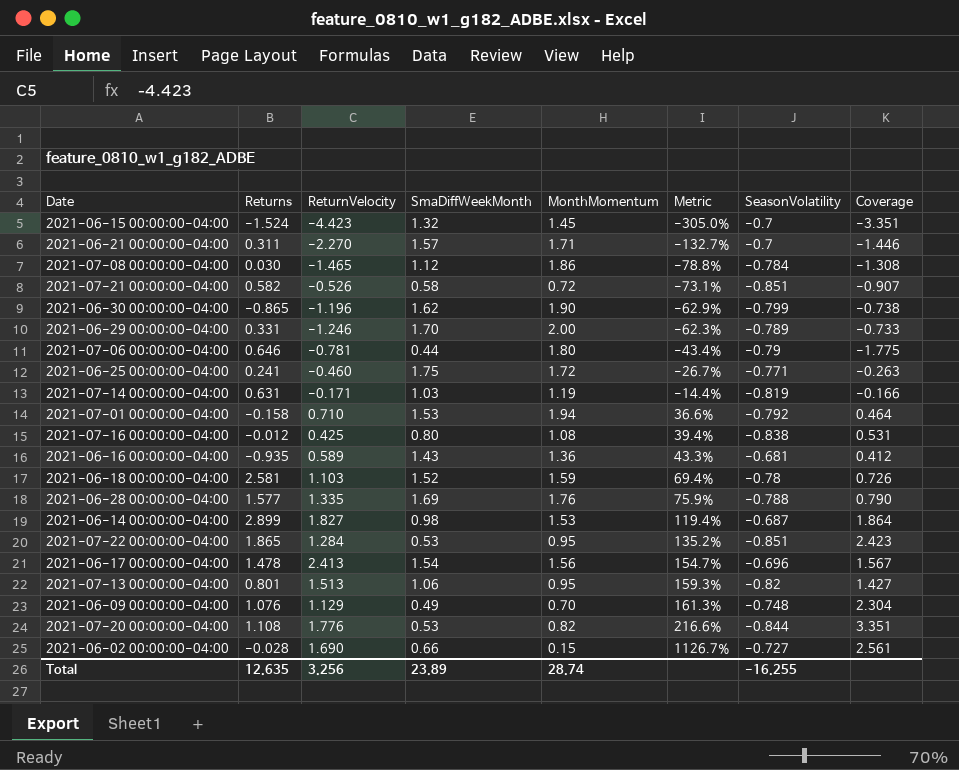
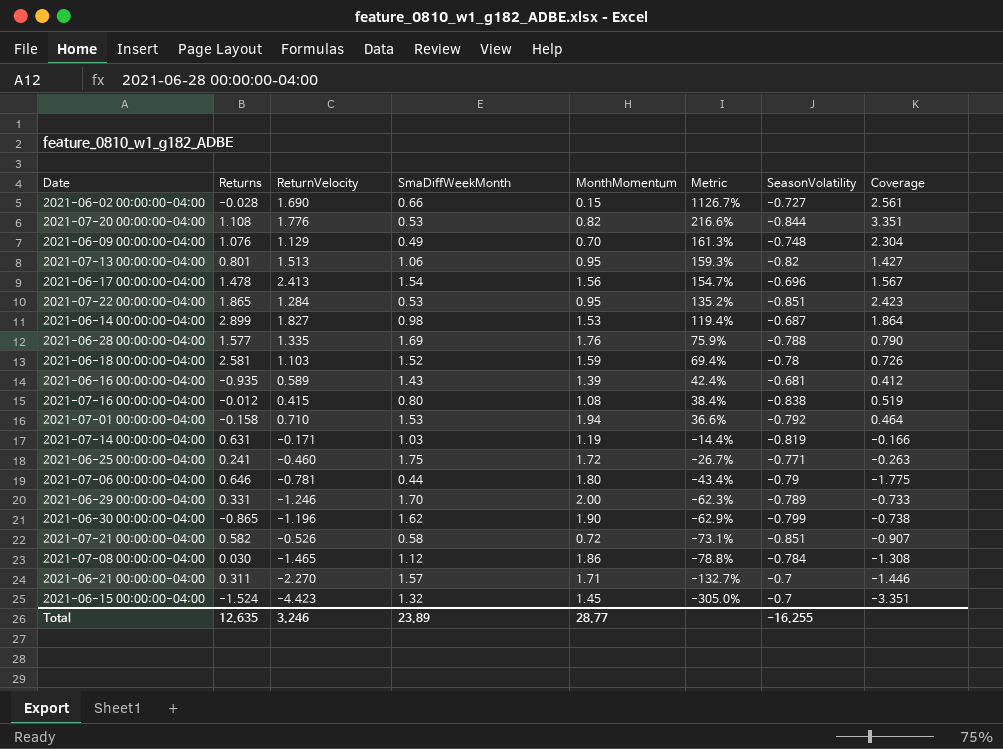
row order: Metric ascending -> Metric descending
2021-06-16 00:00:00-04:00 | MonthMomentum: 1.36 -> 1.39
2021-06-16 00:00:00-04:00 | Metric: 43.3% -> 42.4%
2021-07-16 00:00:00-04:00 | ReturnVelocity: 0.425 -> 0.415
2021-07-16 00:00:00-04:00 | Metric: 39.4% -> 38.4%
2021-07-16 00:00:00-04:00 | Coverage: 0.531 -> 0.519
Total | ReturnVelocity: 3.256 -> 3.246
Total | MonthMomentum: 28.74 -> 28.77

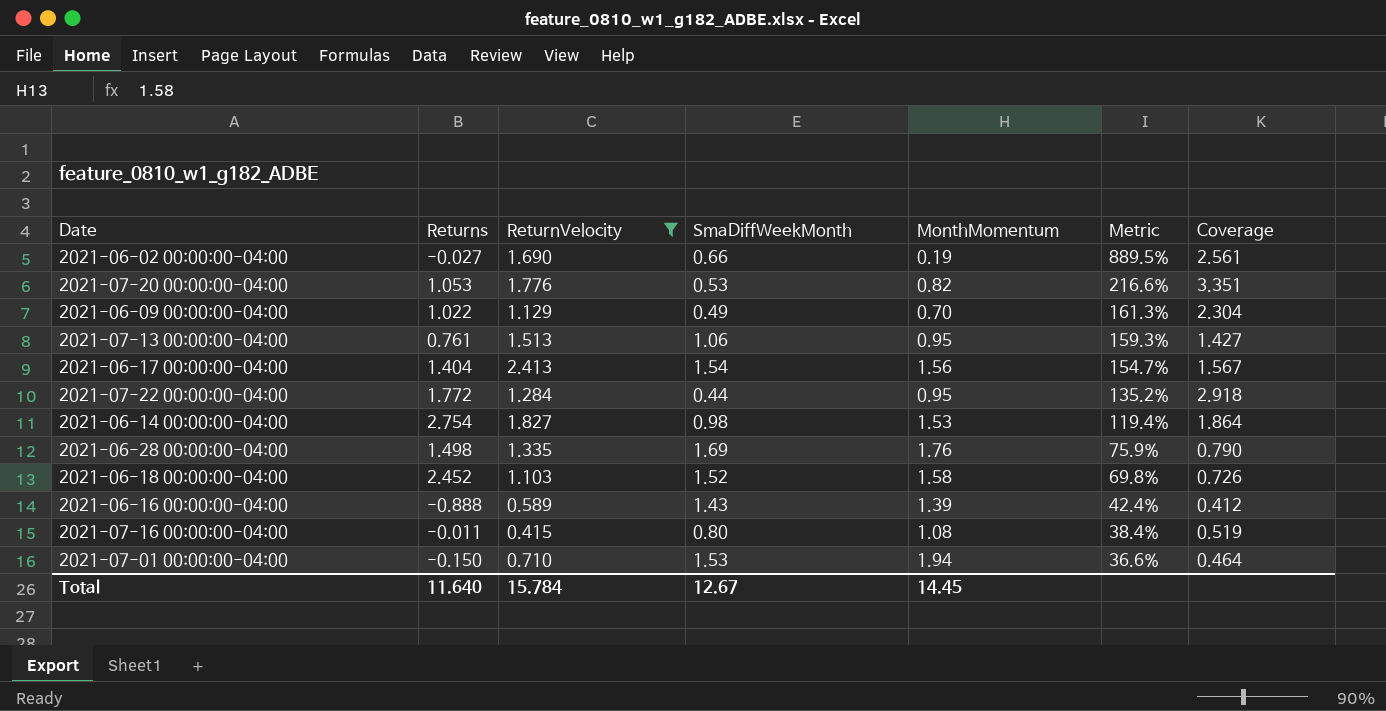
filter: none -> ReturnVelocity >= 0.415
column SeasonVolatility | position: 7 -> none
2021-06-02 00:00:00-04:00 | Returns: -0.028 -> -0.027
2021-06-02 00:00:00-04:00 | MonthMomentum: 0.15 -> 0.19
2021-06-02 00:00:00-04:00 | Metric: 1126.7% -> 889.5%
2021-07-20 00:00:00-04:00 | Returns: 1.108 -> 1.053
2021-06-09 00:00:00-04:00 | Returns: 1.076 -> 1.022
2021-07-13 00:00:00-04:00 | Returns: 0.801 -> 0.761
2021-06-17 00:00:00-04:00 | Returns: 1.478 -> 1.404
2021-07-22 00:00:00-04:00 | Returns: 1.865 -> 1.772
2021-07-22 00:00:00-04:00 | SmaDiffWeekMonth: 0.53 -> 0.44
2021-07-22 00:00:00-04:00 | Coverage: 2.423 -> 2.918
2021-06-14 00:00:00-04:00 | Returns: 2.899 -> 2.754
2021-06-28 00:00:00-04:00 | Returns: 1.577 -> 1.498
2021-06-18 00:00:00-04:00 | Returns: 2.581 -> 2.452
2021-06-18 00:00:00-04:00 | MonthMomentum: 1.59 -> 1.58
2021-06-18 00:00:00-04:00 | Metric: 69.4% -> 69.8%
2021-06-16 00:00:00-04:00 | Returns: -0.935 -> -0.888
2021-07-16 00:00:00-04:00 | Returns: -0.012 -> -0.011
2021-07-01 00:00:00-04:00 | Returns: -0.158 -> -0.150
Total | Returns: 12.635 -> 11.640
Total | ReturnVelocity: 3.246 -> 15.784
Total | SmaDiffWeekMonth: 23.89 -> 12.67
Total | MonthMomentum: 28.77 -> 14.45

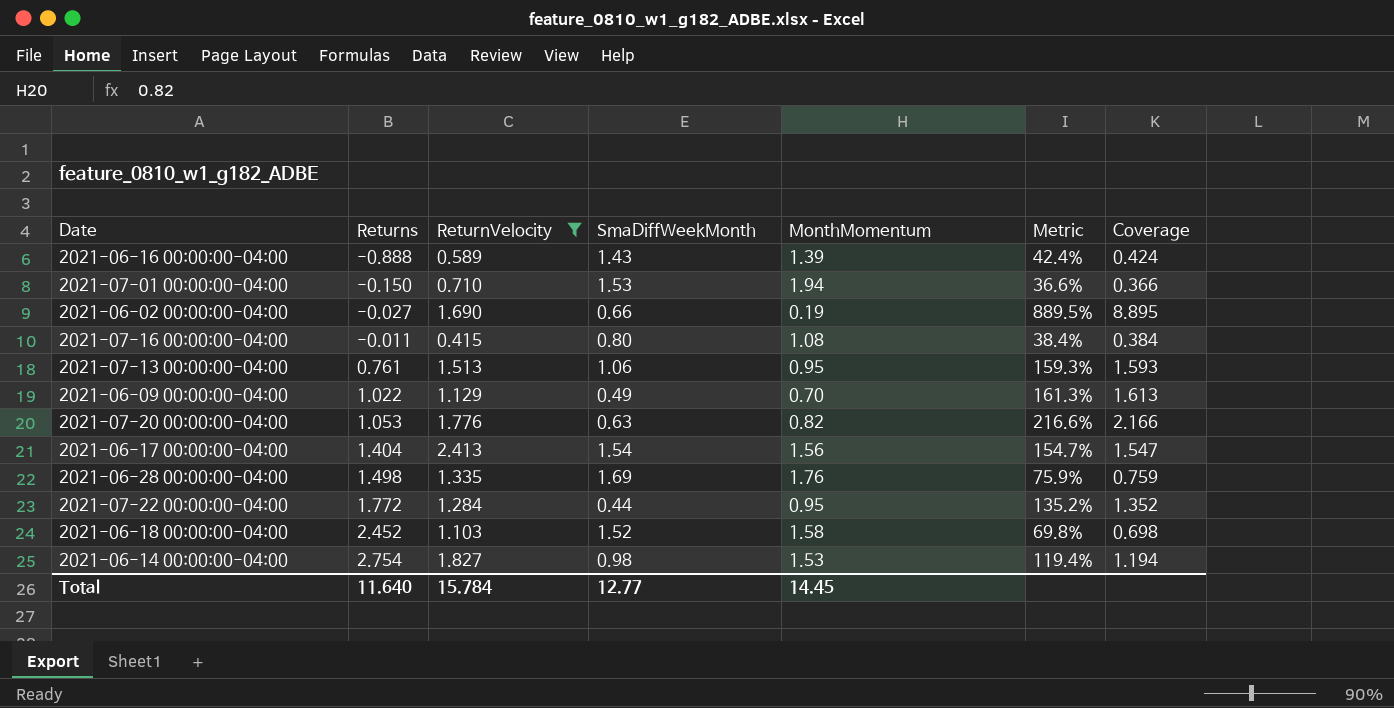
row order: Metric descending -> Returns ascending
column Coverage | formula: [ReturnVelocity] / [SmaDiffWeekMonth] -> [ReturnVelocity] / [MonthMomentum]
2021-07-20 00:00:00-04:00 | SmaDiffWeekMonth: 0.53 -> 0.63
Total | SmaDiffWeekMonth: 12.67 -> 12.77

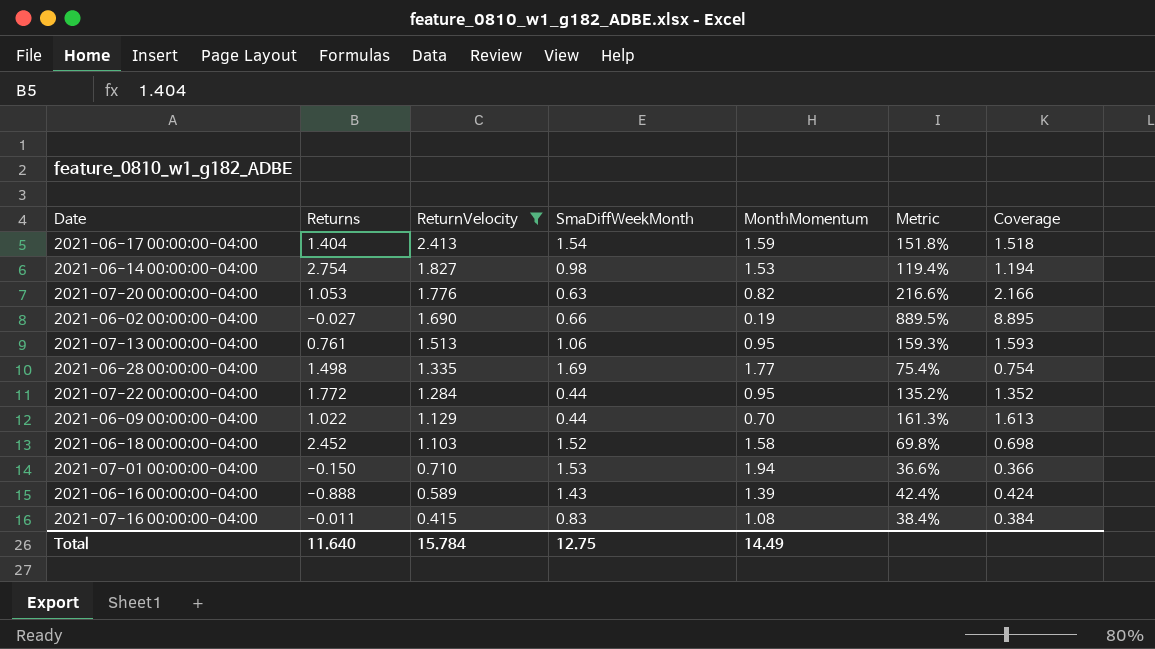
row order: Returns ascending -> ReturnVelocity descending
2021-06-17 00:00:00-04:00 | MonthMomentum: 1.56 -> 1.59
2021-06-17 00:00:00-04:00 | Metric: 154.7% -> 151.8%
2021-06-17 00:00:00-04:00 | Coverage: 1.547 -> 1.518
2021-06-28 00:00:00-04:00 | MonthMomentum: 1.76 -> 1.77
2021-06-28 00:00:00-04:00 | Metric: 75.9% -> 75.4%
2021-06-28 00:00:00-04:00 | Coverage: 0.759 -> 0.754
2021-06-09 00:00:00-04:00 | SmaDiffWeekMonth: 0.49 -> 0.44
2021-07-16 00:00:00-04:00 | SmaDiffWeekMonth: 0.80 -> 0.83
Total | SmaDiffWeekMonth: 12.77 -> 12.75
Total | MonthMomentum: 14.45 -> 14.49

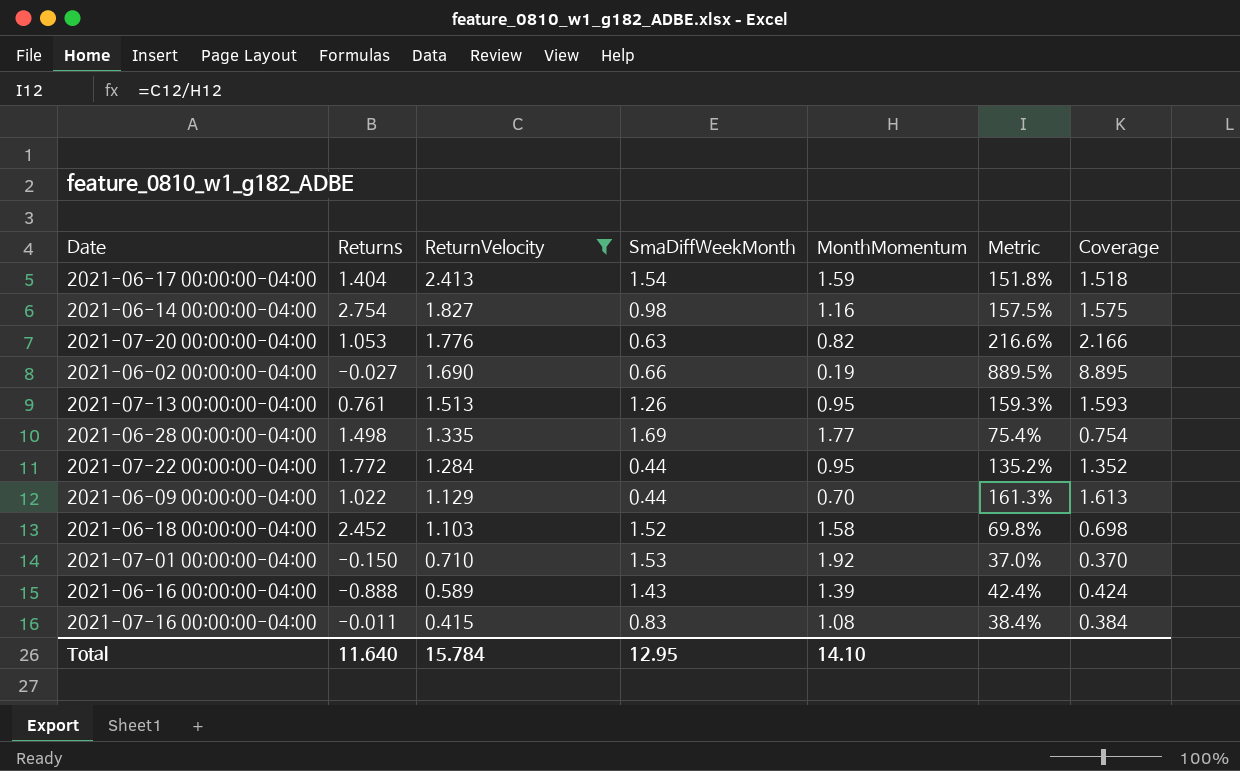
2021-06-14 00:00:00-04:00 | MonthMomentum: 1.53 -> 1.16
2021-06-14 00:00:00-04:00 | Metric: 119.4% -> 157.5%
2021-06-14 00:00:00-04:00 | Coverage: 1.194 -> 1.575
2021-07-13 00:00:00-04:00 | SmaDiffWeekMonth: 1.06 -> 1.26
2021-07-01 00:00:00-04:00 | MonthMomentum: 1.94 -> 1.92
2021-07-01 00:00:00-04:00 | Metric: 36.6% -> 37.0%
2021-07-01 00:00:00-04:00 | Coverage: 0.366 -> 0.370
Total | SmaDiffWeekMonth: 12.75 -> 12.95
Total | MonthMomentum: 14.49 -> 14.10

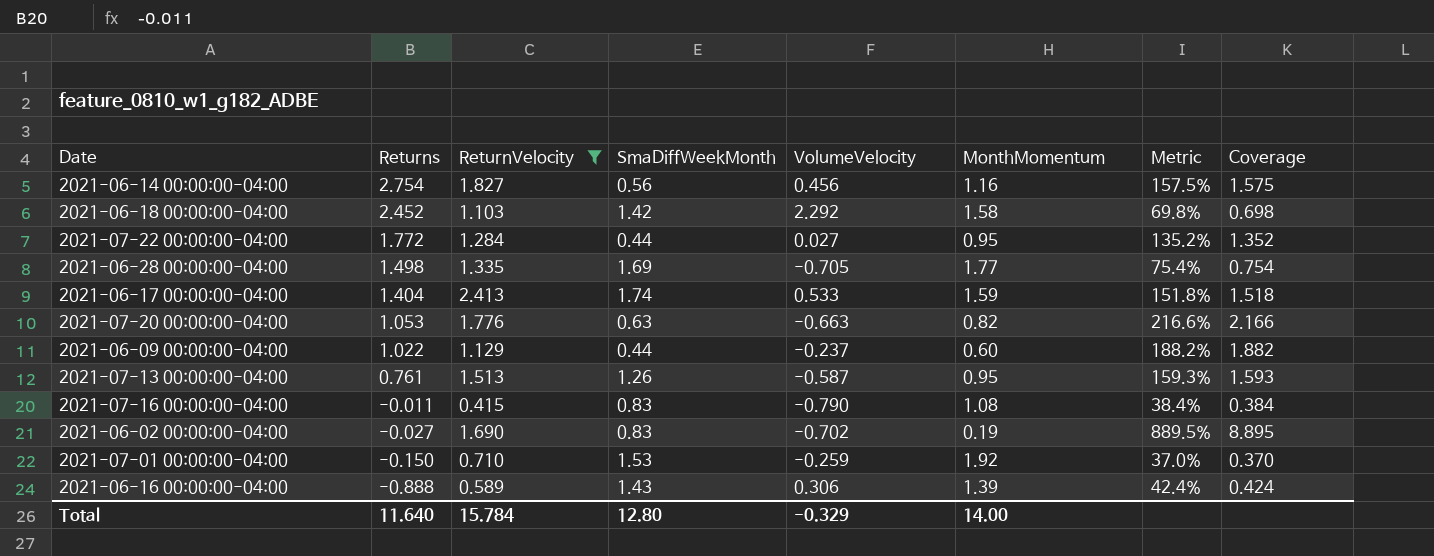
row order: ReturnVelocity descending -> Returns descending
column VolumeVelocity | position: none -> 5
2021-06-14 00:00:00-04:00 | SmaDiffWeekMonth: 0.98 -> 0.56
2021-06-18 00:00:00-04:00 | SmaDiffWeekMonth: 1.52 -> 1.42
2021-06-17 00:00:00-04:00 | SmaDiffWeekMonth: 1.54 -> 1.74
2021-06-09 00:00:00-04:00 | MonthMomentum: 0.70 -> 0.60
2021-06-09 00:00:00-04:00 | Metric: 161.3% -> 188.2%
2021-06-09 00:00:00-04:00 | Coverage: 1.613 -> 1.882
2021-06-02 00:00:00-04:00 | SmaDiffWeekMonth: 0.66 -> 0.83
Total | SmaDiffWeekMonth: 12.95 -> 12.80
Total | MonthMomentum: 14.10 -> 14.00

